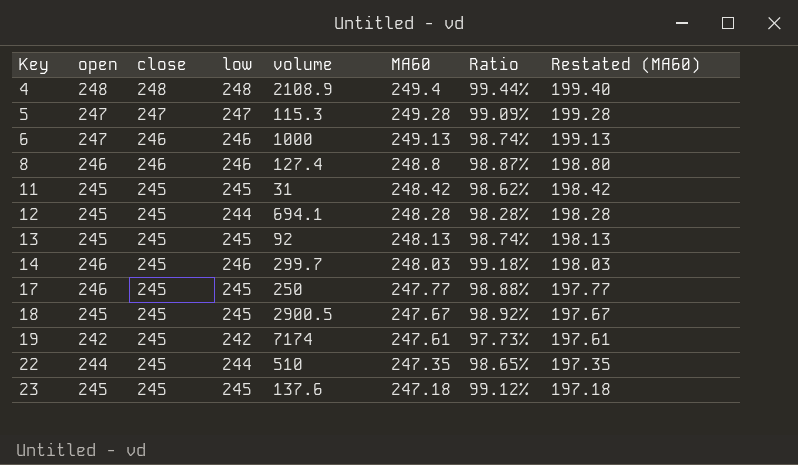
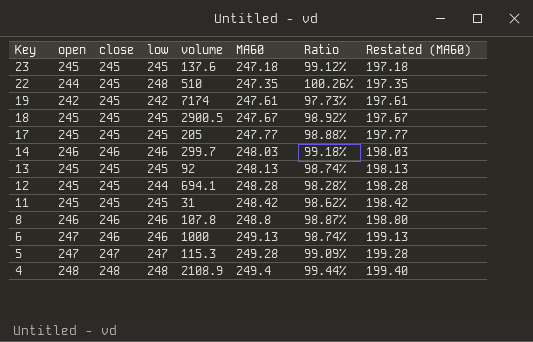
row order: Key ascending -> Key descending
22 | low: 244 -> 248
22 | Ratio: 98.65% -> 100.26%
17 | open: 246 -> 245
17 | volume: 250 -> 205
14 | close: 245 -> 246
8 | volume: 127.4 -> 107.8

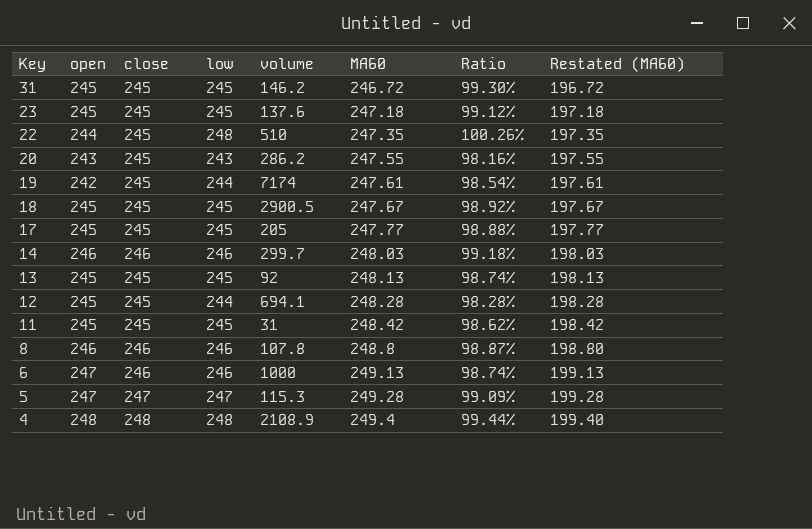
row 31: none -> 245 | 245 | 245 | 146.2 | 246.72 | 99.30% | 196.72
row 20: none -> 243 | 245 | 243 | 286.2 | 247.55 | 98.16% | 197.55
19 | low: 242 -> 244
19 | Ratio: 97.73% -> 98.54%

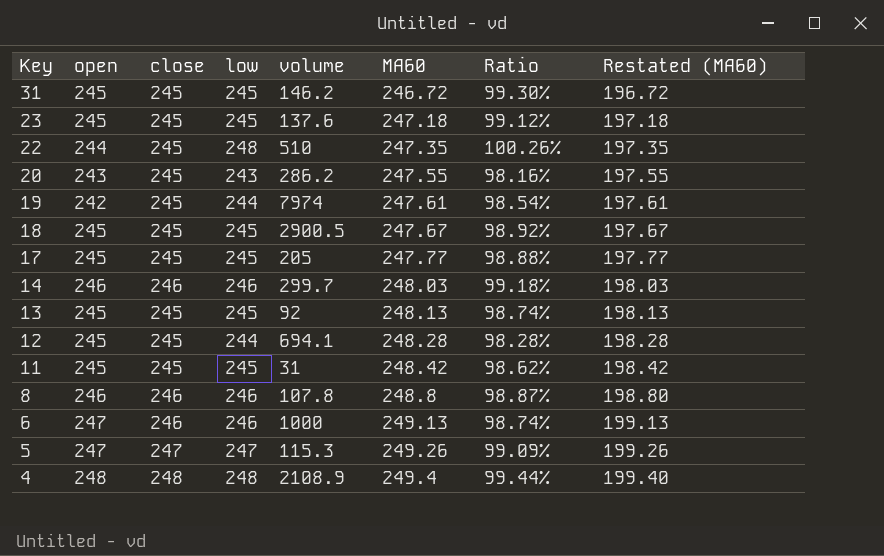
19 | volume: 7174 -> 7974
5 | MA60: 249.28 -> 249.26
5 | Restated (MA60): 199.28 -> 199.26

